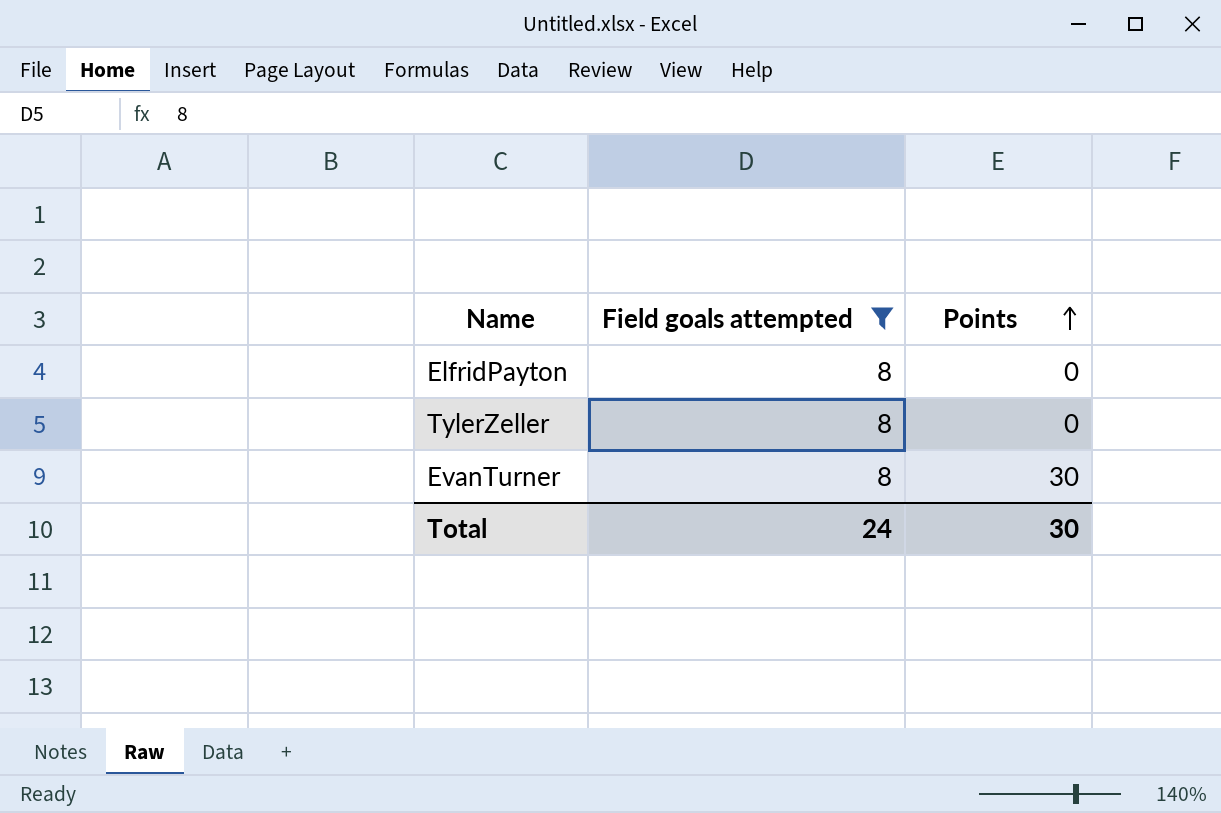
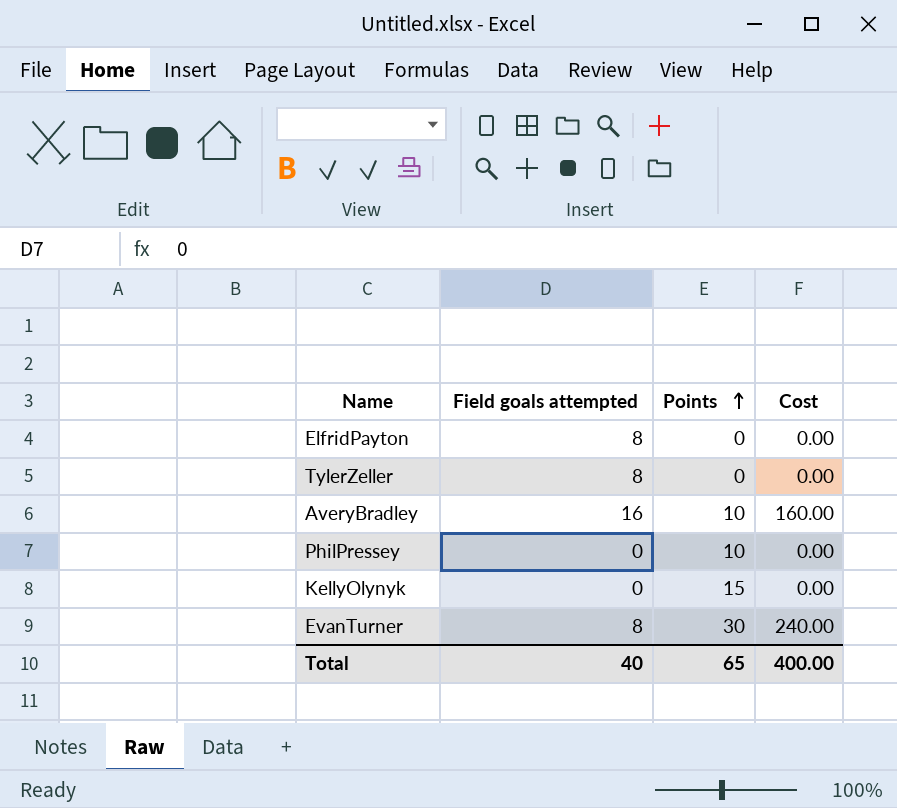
filter: Field goals attempted = 8 -> none
column Cost | formula: none -> [Field goals attempted] * [Points]
Total | Field goals attempted: 24 -> 40
Total | Points: 30 -> 65

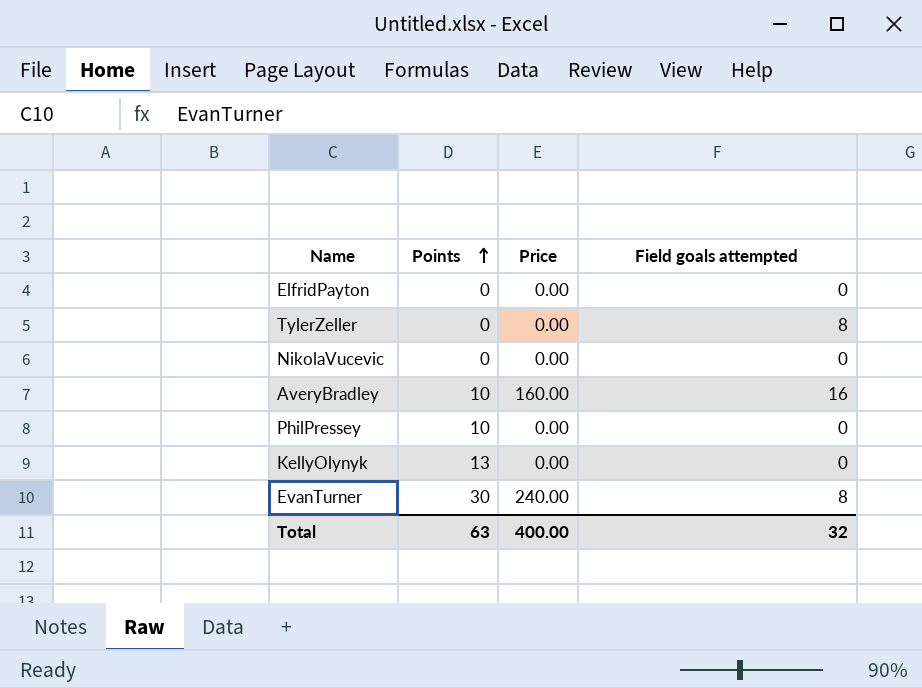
column name: Cost -> Price
column Field goals attempted | position: 2 -> 4
ElfridPayton | Field goals attempted: 8 -> 0
row NikolaVucevic: none -> 0 | 0.00 | 0
KellyOlynyk | Points: 15 -> 13
Total | Points: 65 -> 63
Total | Field goals attempted: 40 -> 32

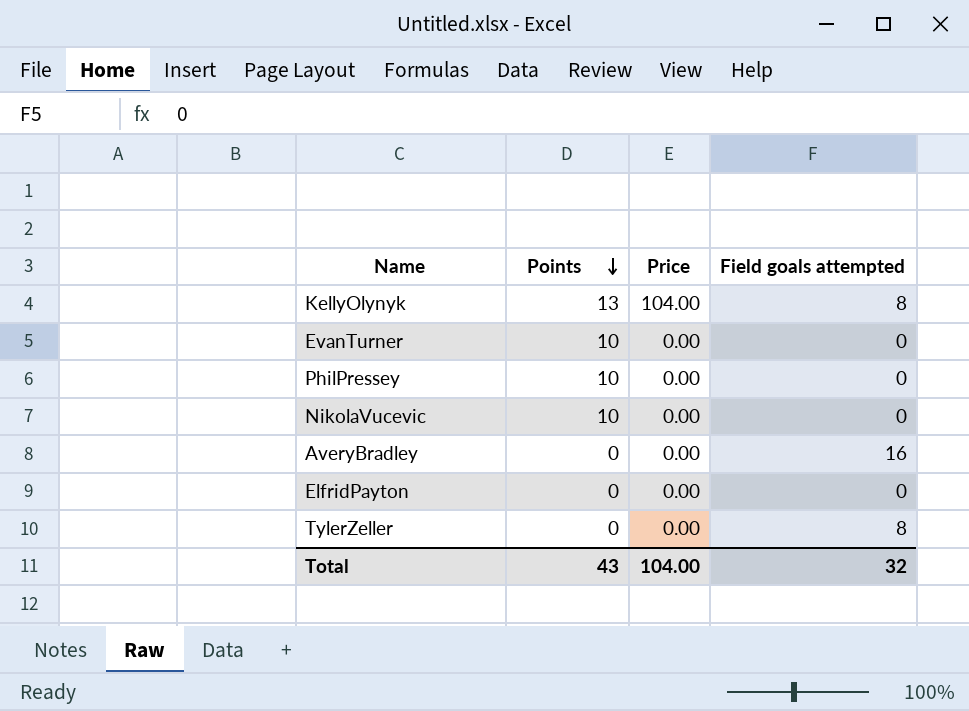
row order: Points ascending -> Points descending
KellyOlynyk | Price: 0.00 -> 104.00
KellyOlynyk | Field goals attempted: 0 -> 8
EvanTurner | Points: 30 -> 10
EvanTurner | Price: 240.00 -> 0.00
EvanTurner | Field goals attempted: 8 -> 0
NikolaVucevic | Points: 0 -> 10
AveryBradley | Points: 10 -> 0
AveryBradley | Price: 160.00 -> 0.00
Total | Points: 63 -> 43
Total | Price: 400.00 -> 104.00

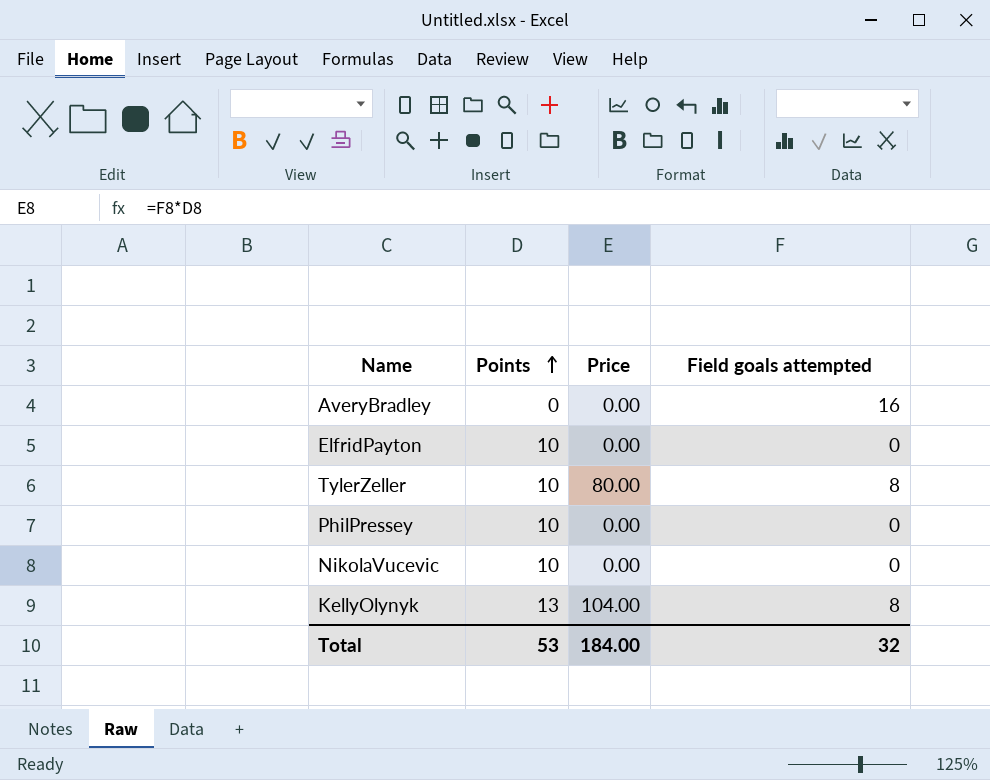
row order: Points descending -> Points ascending
row EvanTurner: 10 | 0.00 | 0 -> none
ElfridPayton | Points: 0 -> 10
TylerZeller | Points: 0 -> 10
TylerZeller | Price: 0.00 -> 80.00
Total | Points: 43 -> 53
Total | Price: 104.00 -> 184.00

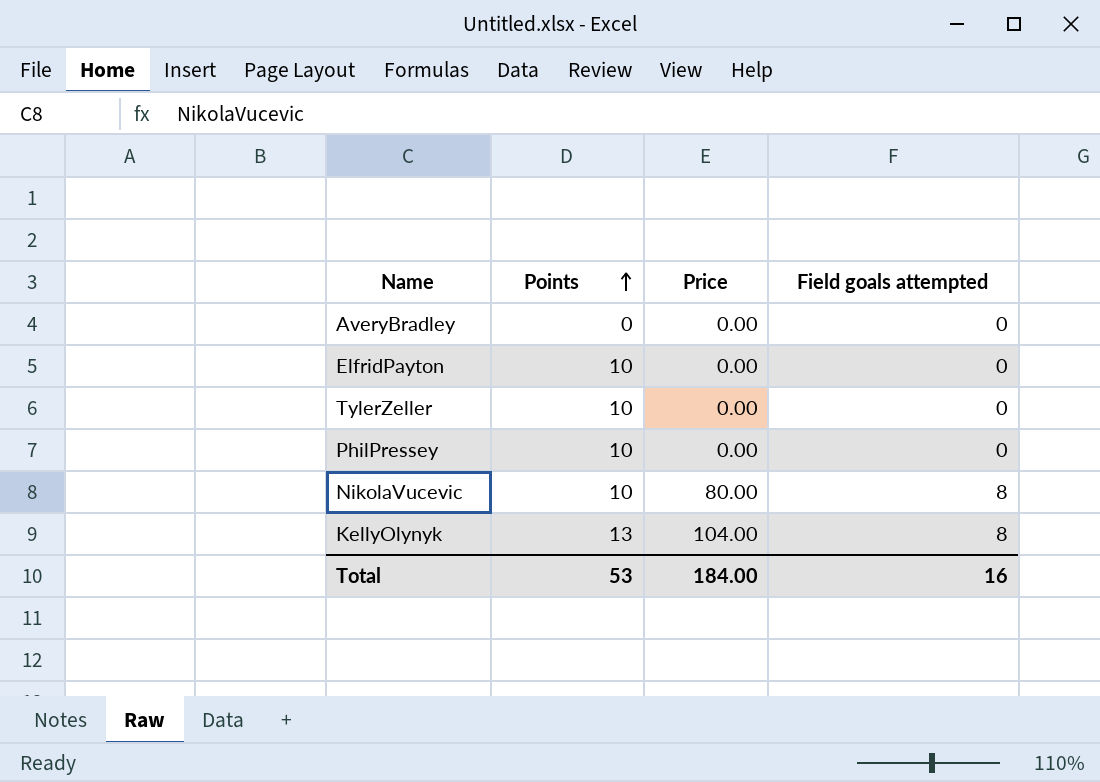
AveryBradley | Field goals attempted: 16 -> 0
TylerZeller | Price: 80.00 -> 0.00
TylerZeller | Field goals attempted: 8 -> 0
NikolaVucevic | Price: 0.00 -> 80.00
NikolaVucevic | Field goals attempted: 0 -> 8
Total | Field goals attempted: 32 -> 16

